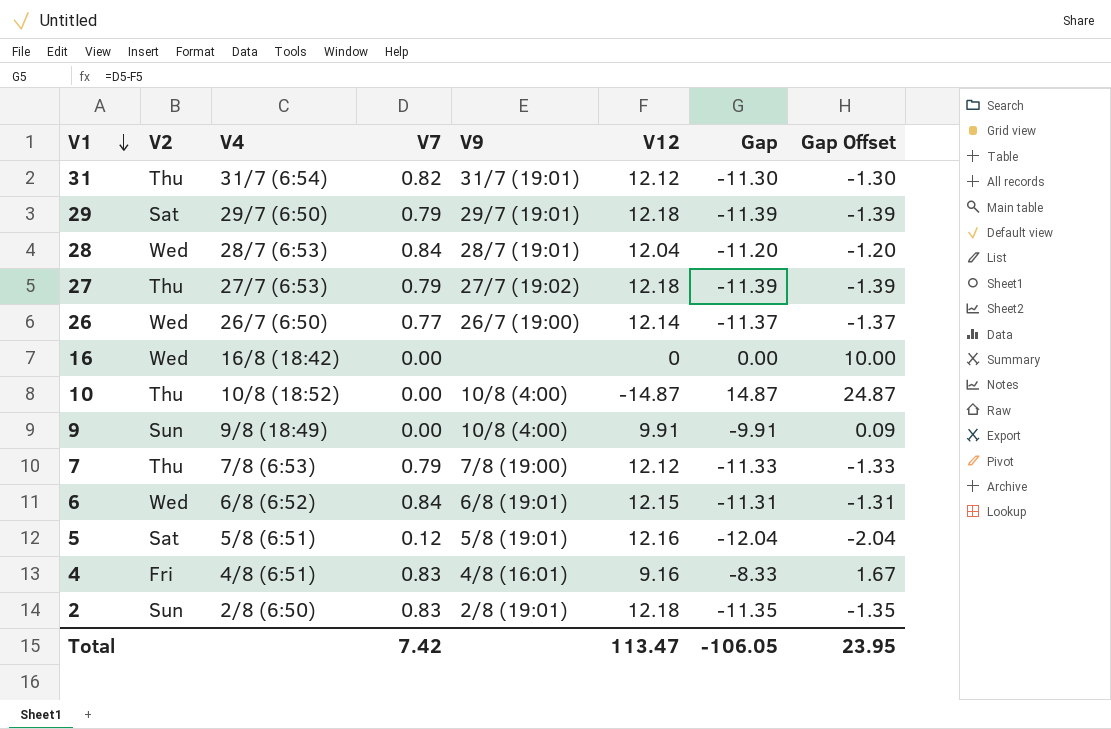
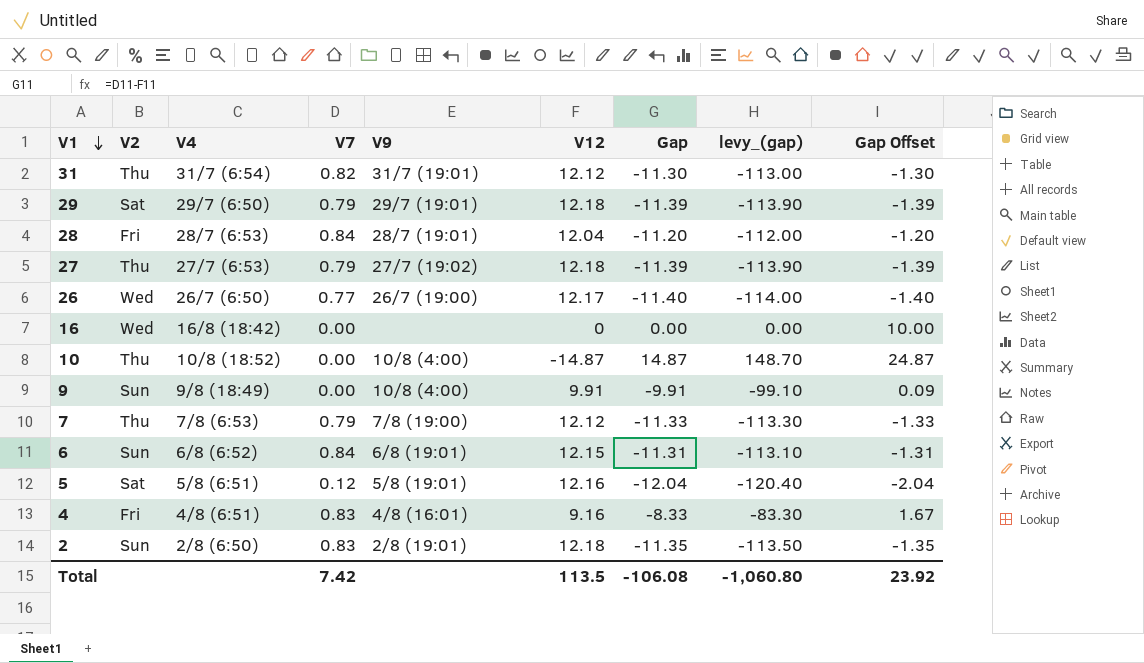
column levy_(gap) | formula: none -> [Gap] * 10
28 | V2: Wed -> Fri
26 | V12: 12.14 -> 12.17
26 | Gap: -11.37 -> -11.40
26 | Gap Offset: -1.37 -> -1.40
6 | V2: Wed -> Sun
Total | V12: 113.47 -> 113.5
Total | Gap: -106.05 -> -106.08
Total | Gap Offset: 23.95 -> 23.92

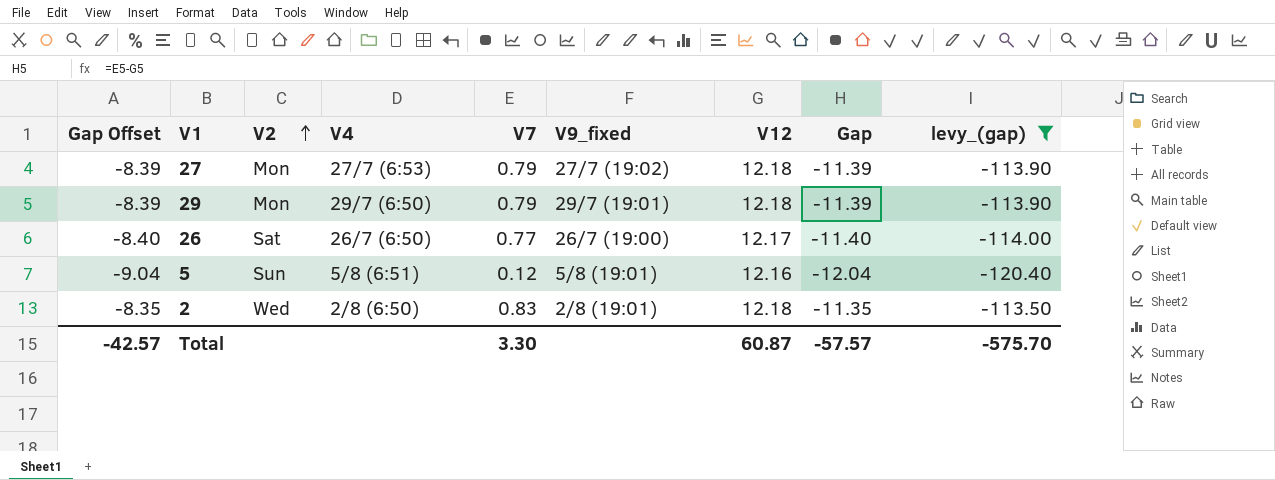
filter: none -> levy_(gap) <= -113.50
row order: V1 descending -> V2 ascending
column Gap Offset | formula: [Gap] + 10 -> [Gap] + 3
column Gap Offset | position: 9 -> 1
column name: V9 -> V9_fixed
27 | V2: Thu -> Mon
29 | V2: Sat -> Mon
26 | V2: Wed -> Sat
5 | V2: Sat -> Sun
2 | V2: Sun -> Wed
Total | Gap Offset: 23.92 -> -42.57
Total | V7: 7.42 -> 3.30
Total | V12: 113.5 -> 60.87
Total | Gap: -106.08 -> -57.57
Total | levy_(gap): -1,060.80 -> -575.70

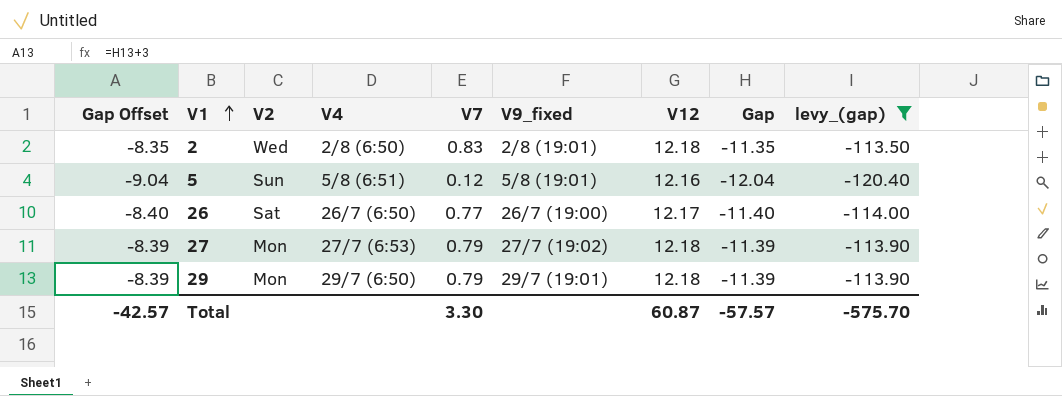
row order: V2 ascending -> V1 ascending

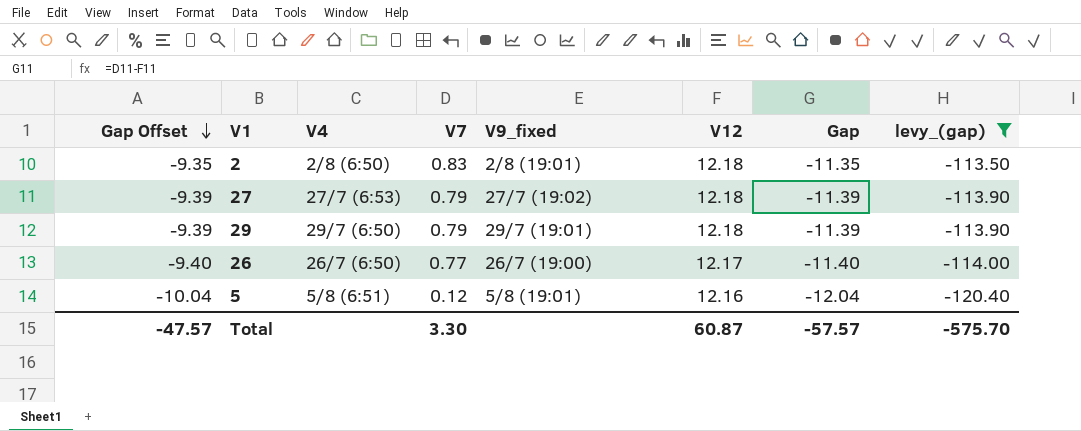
row order: V1 ascending -> Gap Offset descending
column V2 | position: 3 -> none
column Gap Offset | formula: [Gap] + 3 -> [Gap] + 2
Total | Gap Offset: -42.57 -> -47.57

